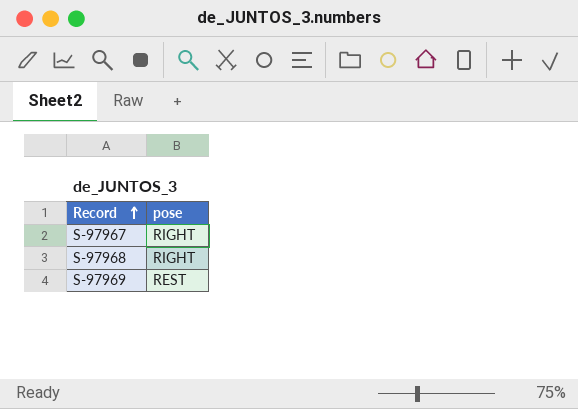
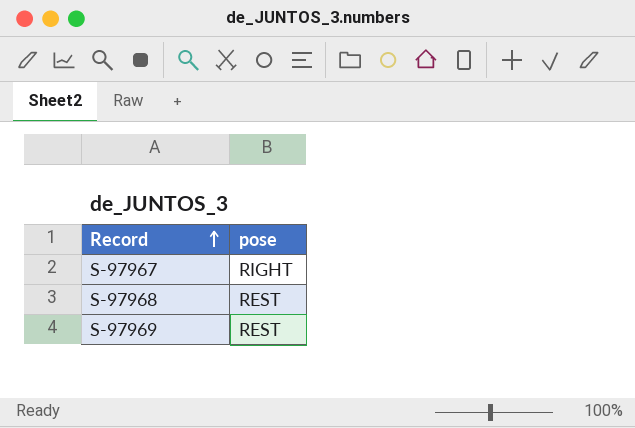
S-97968 | pose: RIGHT -> REST

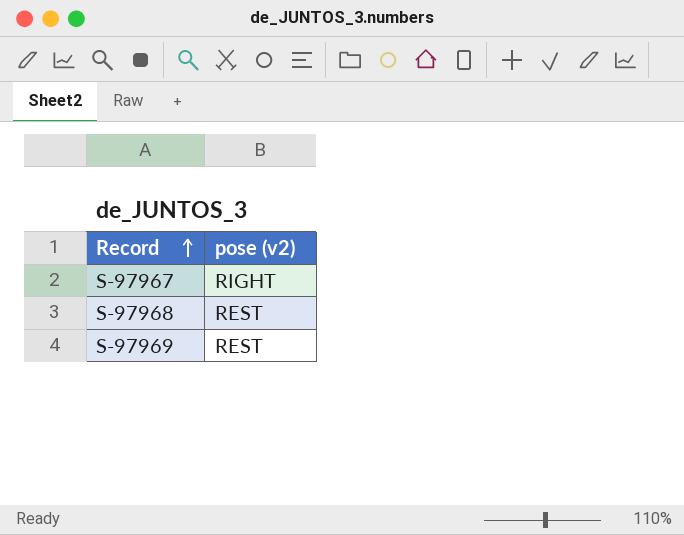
column name: pose -> pose (v2)

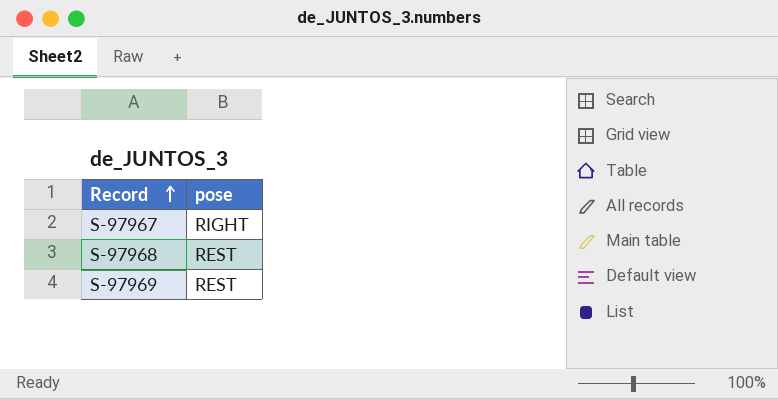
column name: pose (v2) -> pose

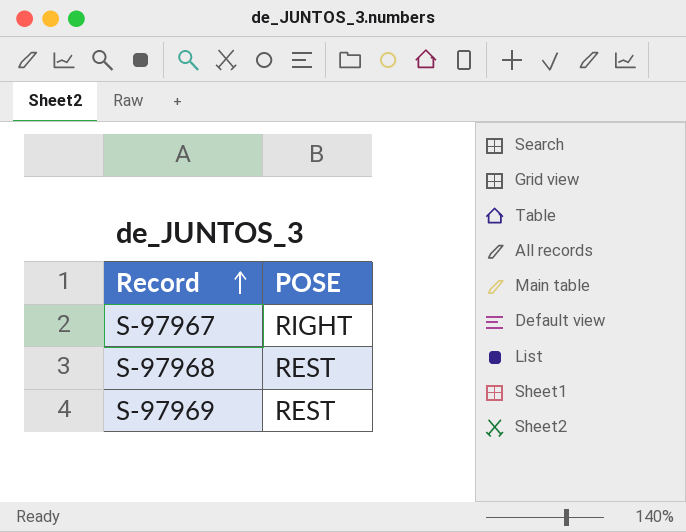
column name: pose -> POSE

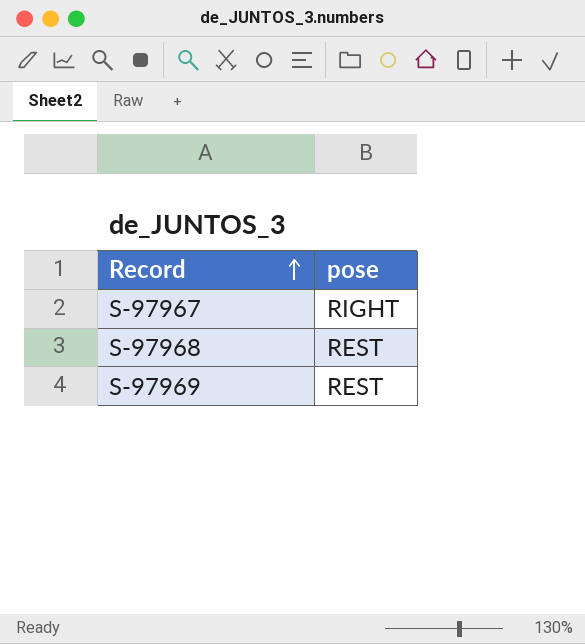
column name: POSE -> pose

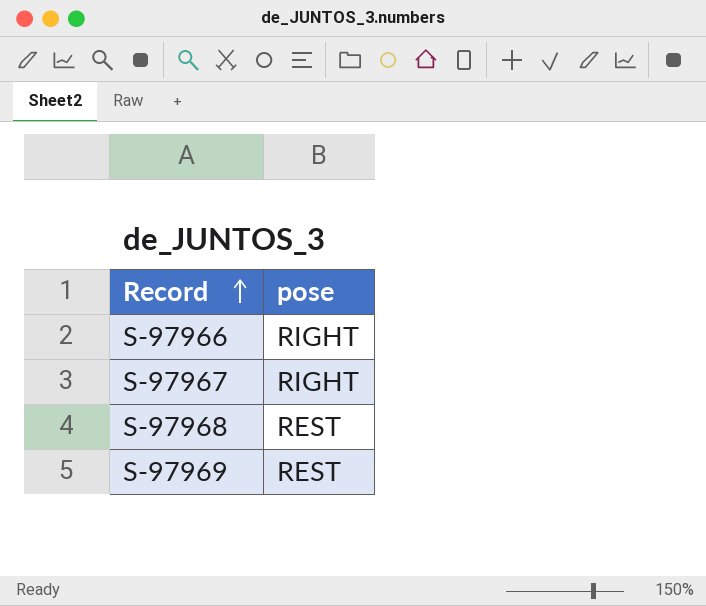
row S-97966: none -> RIGHT

